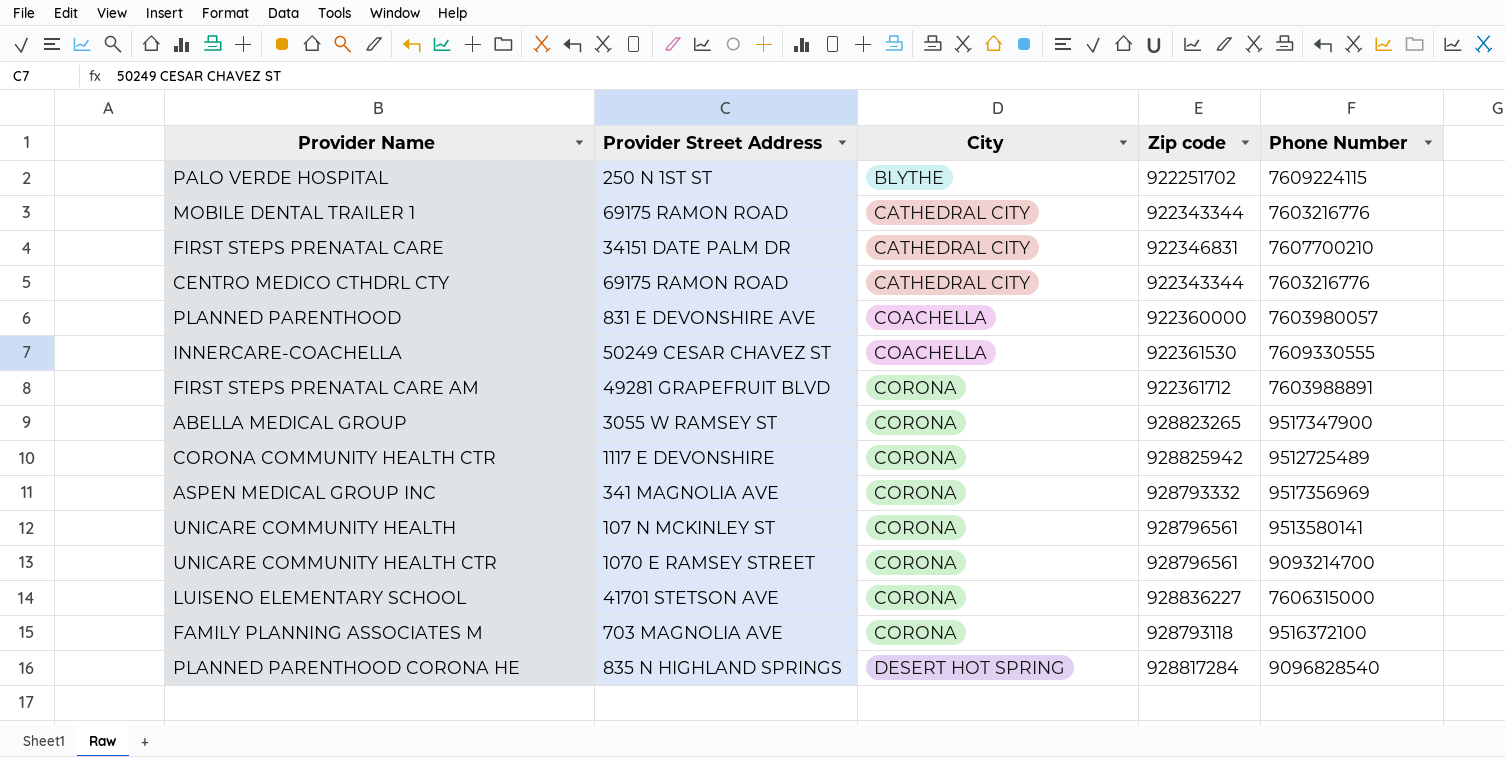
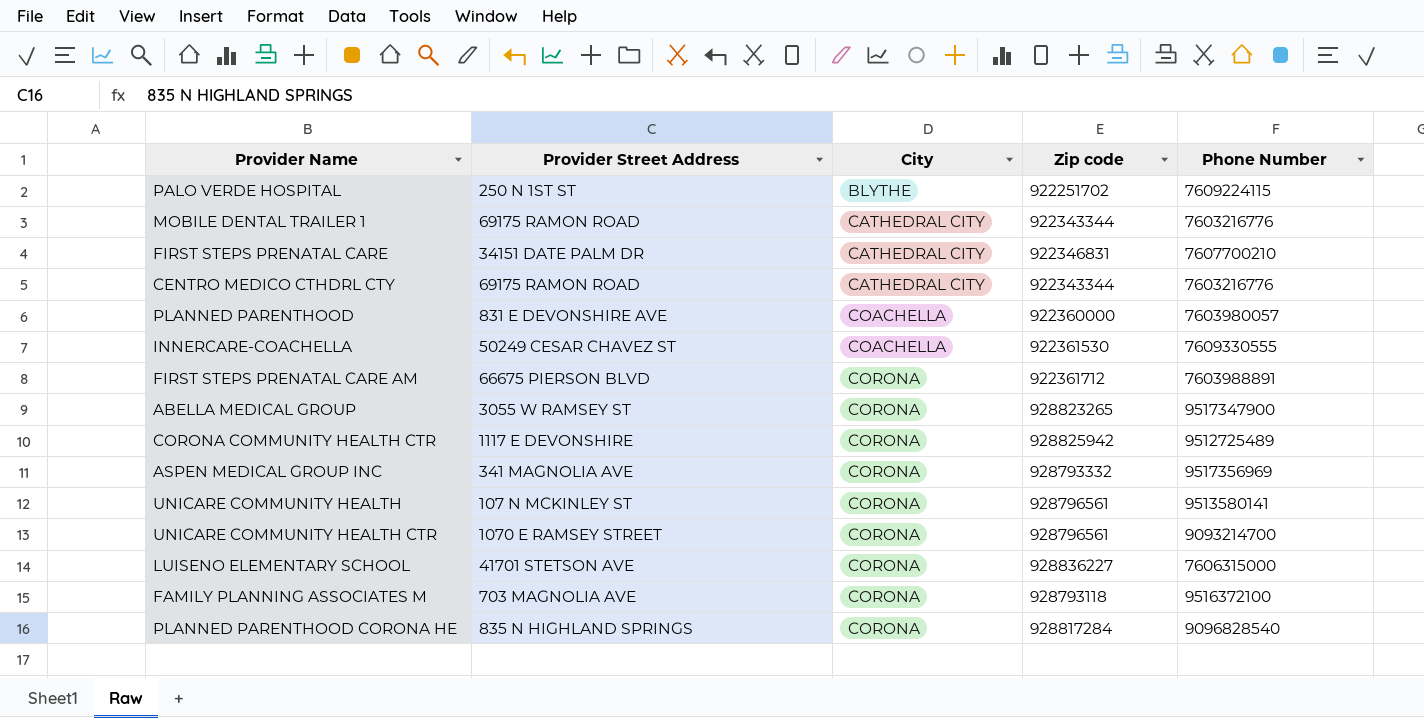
FIRST STEPS PRENATAL CARE AM | Provider Street Address: 49281 GRAPEFRUIT BLVD -> 66675 PIERSON BLVD
PLANNED PARENTHOOD CORONA HE | City: DESERT HOT SPRING -> CORONA

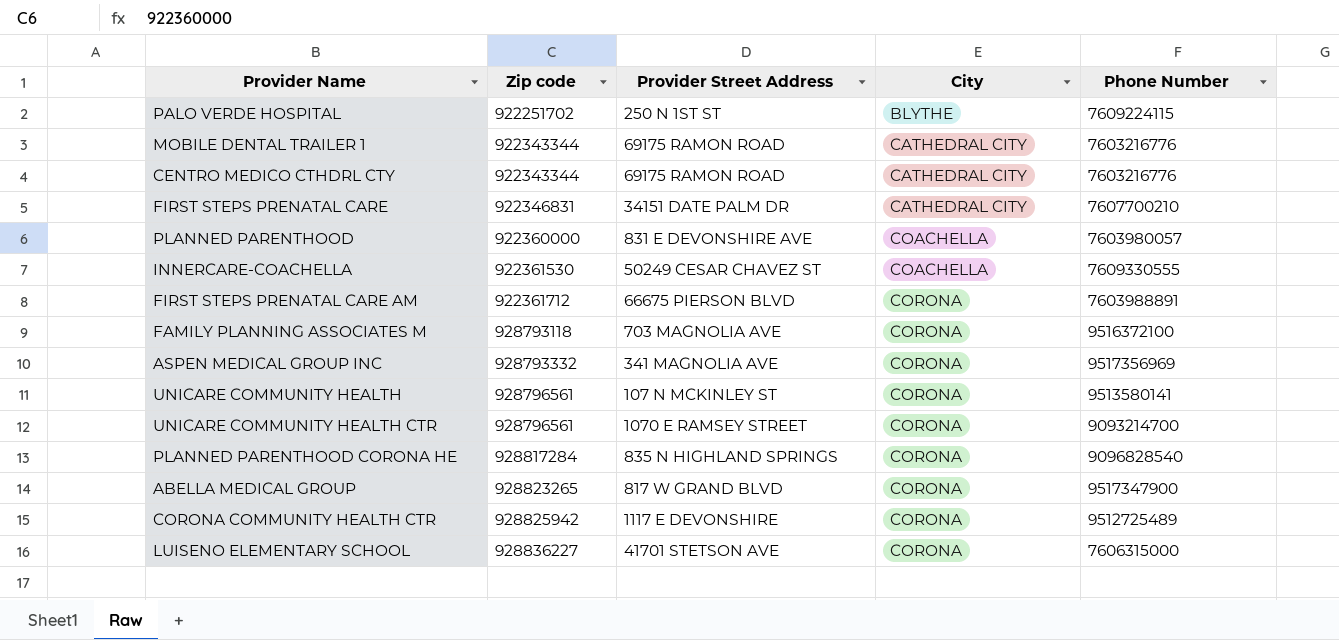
row order: City ascending -> Zip code ascending
column Zip code | position: 4 -> 2
ABELLA MEDICAL GROUP | Provider Street Address: 3055 W RAMSEY ST -> 817 W GRAND BLVD

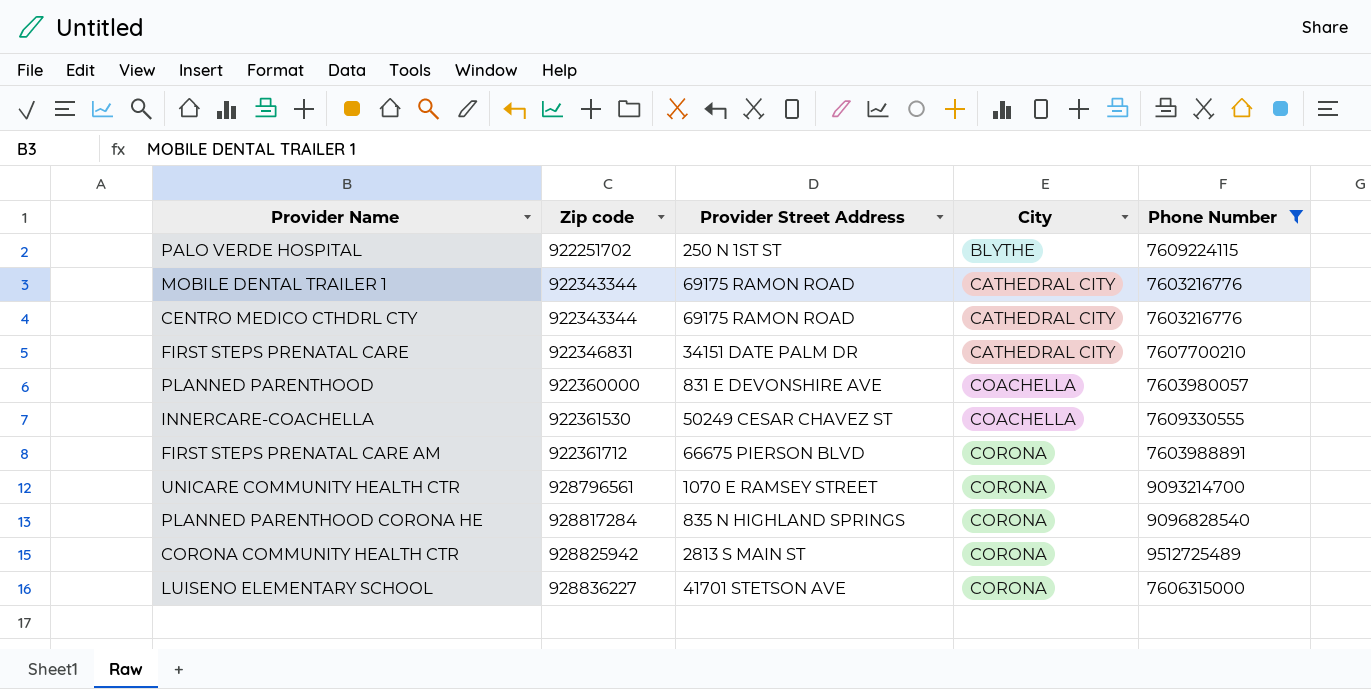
filter: none -> Phone Number <= 9512725489
CORONA COMMUNITY HEALTH CTR | Provider Street Address: 1117 E DEVONSHIRE -> 2813 S MAIN ST

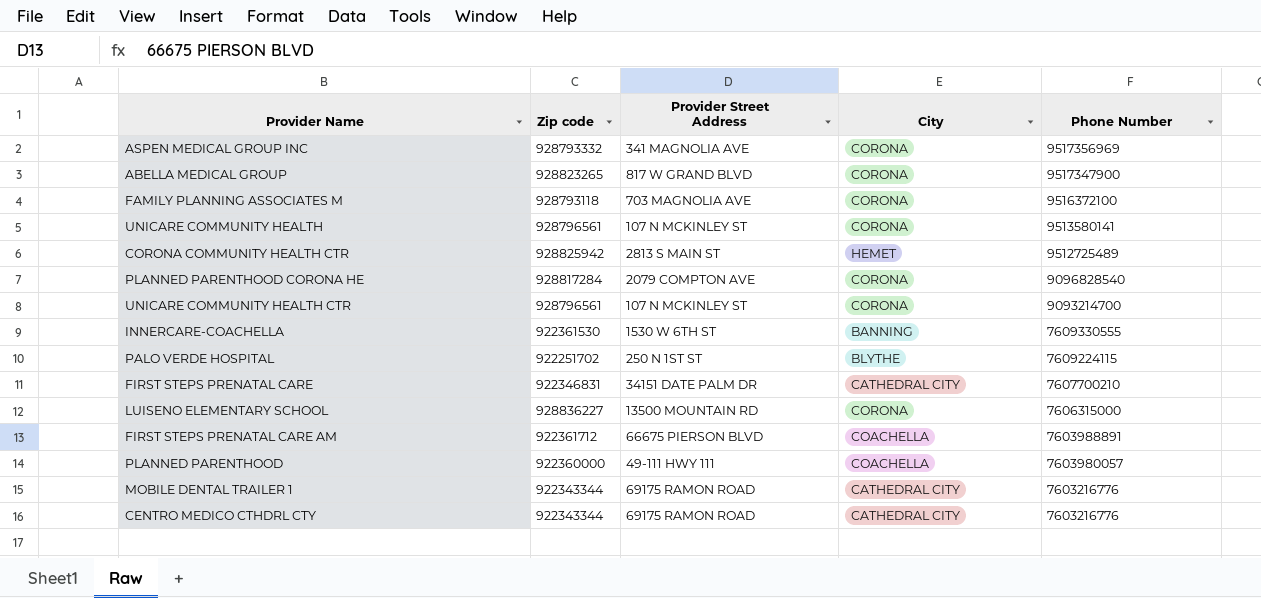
filter: Phone Number <= 9512725489 -> none
row order: Zip code ascending -> Phone Number descending
CORONA COMMUNITY HEALTH CTR | City: CORONA -> HEMET
PLANNED PARENTHOOD CORONA HE | Provider Street Address: 835 N HIGHLAND SPRINGS -> 2079 COMPTON AVE
UNICARE COMMUNITY HEALTH CTR | Provider Street Address: 1070 E RAMSEY STREET -> 107 N MCKINLEY ST
INNERCARE-COACHELLA | Provider Street Address: 50249 CESAR CHAVEZ ST -> 1530 W 6TH ST
INNERCARE-COACHELLA | City: COACHELLA -> BANNING
LUISENO ELEMENTARY SCHOOL | Provider Street Address: 41701 STETSON AVE -> 13500 MOUNTAIN RD
FIRST STEPS PRENATAL CARE AM | City: CORONA -> COACHELLA
PLANNED PARENTHOOD | Provider Street Address: 831 E DEVONSHIRE AVE -> 49-111 HWY 111

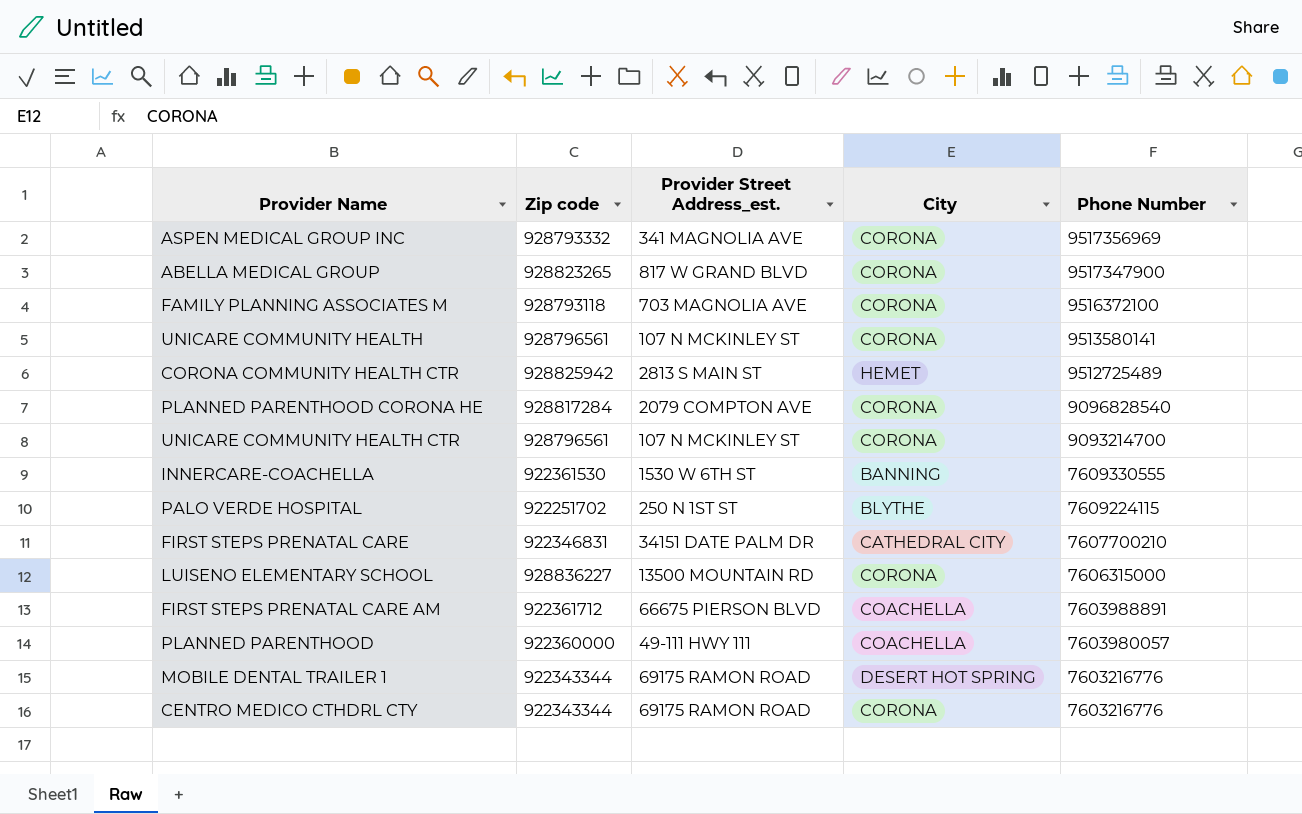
column name: Provider Street Address -> Provider Street Address_est.
MOBILE DENTAL TRAILER 1 | City: CATHEDRAL CITY -> DESERT HOT SPRING
CENTRO MEDICO CTHDRL CTY | City: CATHEDRAL CITY -> CORONA

